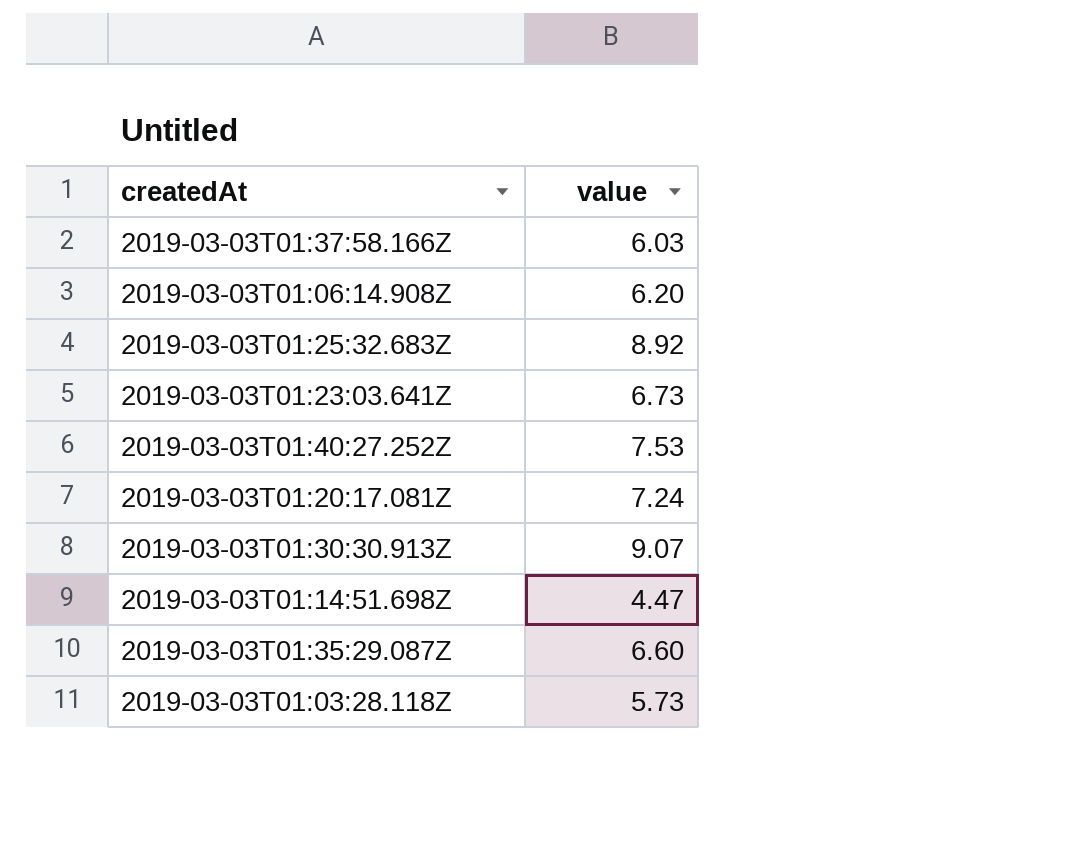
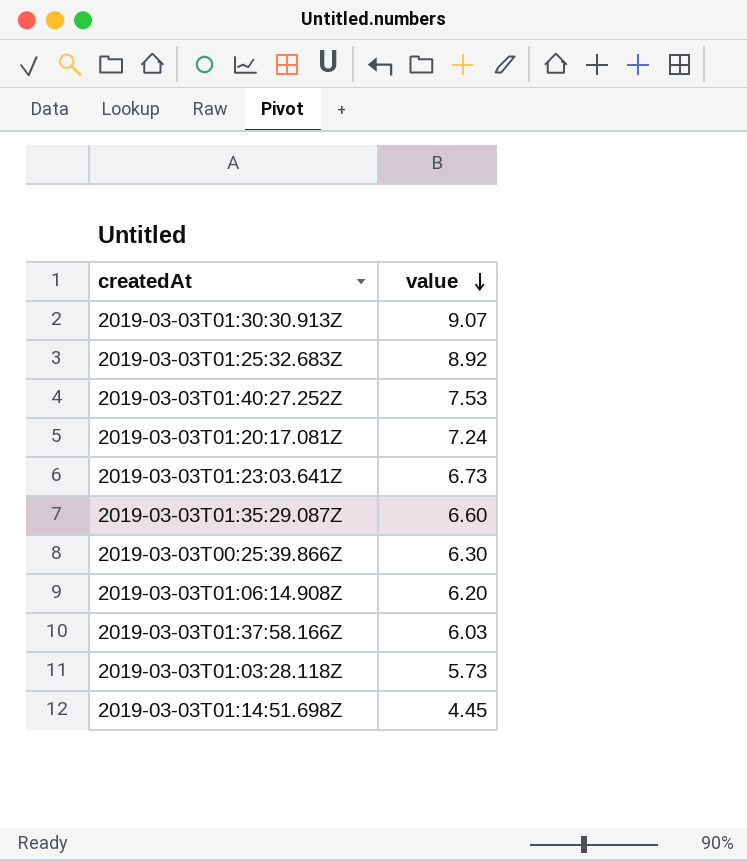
row order: none -> value descending
row 2019-03-03T00:25:39.866Z: none -> 6.30
2019-03-03T01:14:51.698Z | value: 4.47 -> 4.45

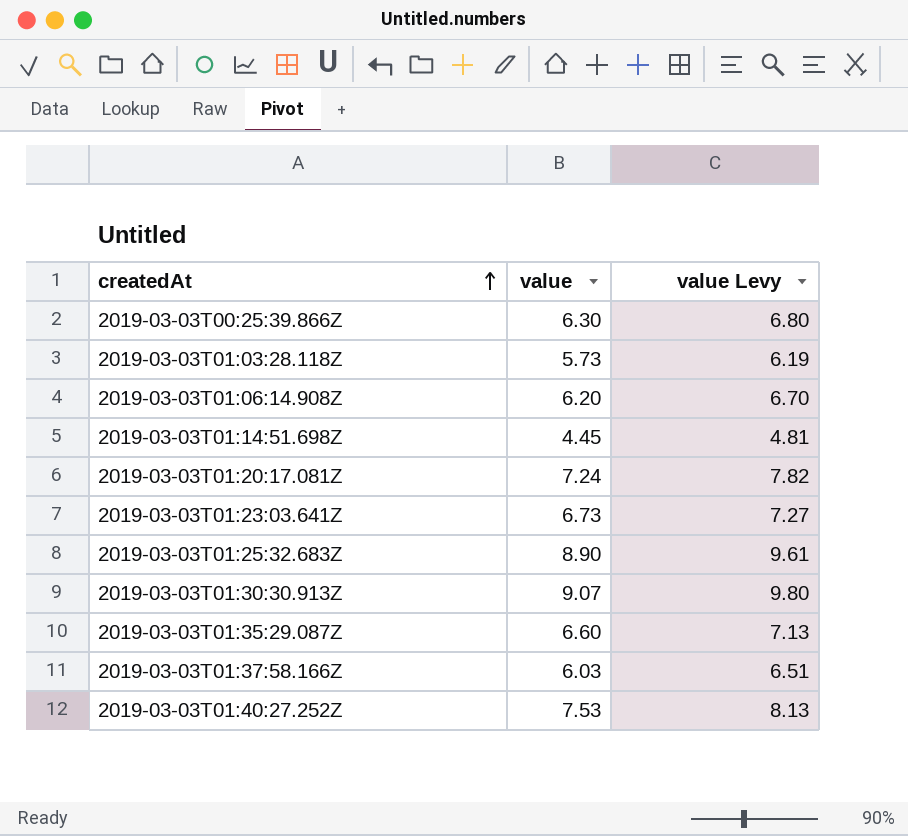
row order: value descending -> createdAt ascending
column value Levy | formula: none -> [value] * 1.08
2019-03-03T01:25:32.683Z | value: 8.92 -> 8.90

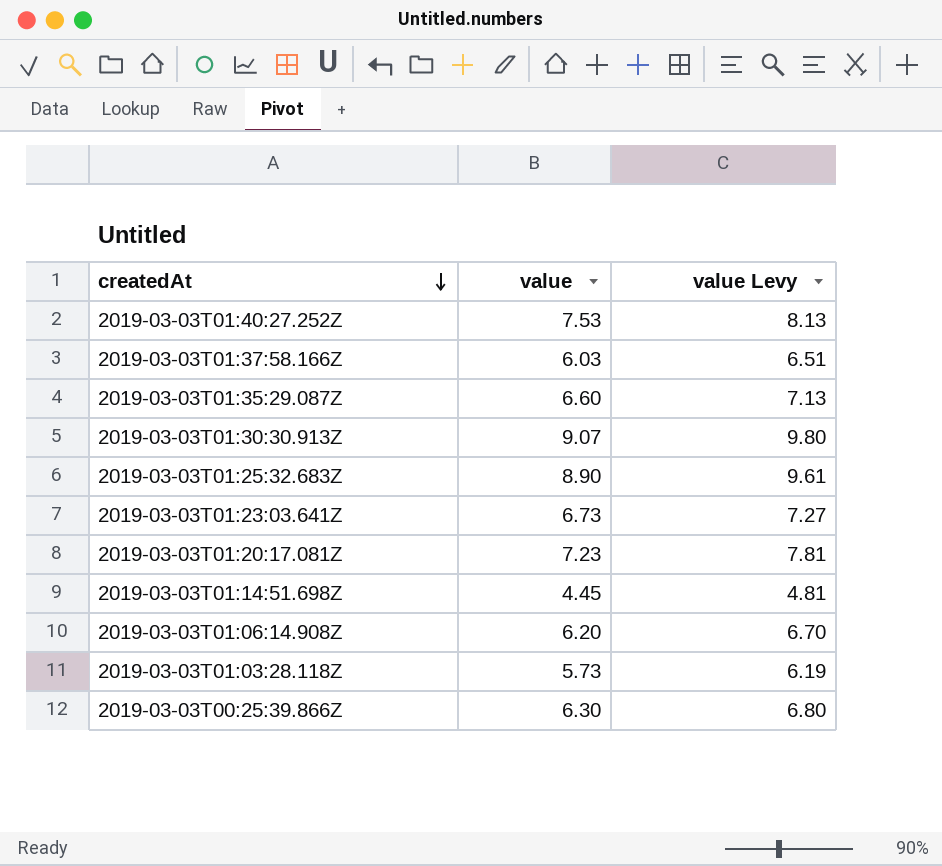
row order: createdAt ascending -> createdAt descending
2019-03-03T01:20:17.081Z | value: 7.24 -> 7.23
2019-03-03T01:20:17.081Z | value Levy: 7.82 -> 7.81

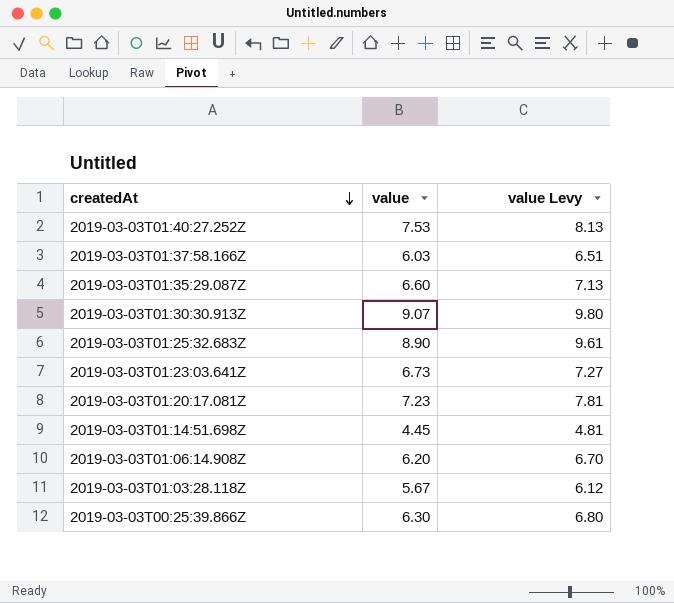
2019-03-03T01:03:28.118Z | value: 5.73 -> 5.67
2019-03-03T01:03:28.118Z | value Levy: 6.19 -> 6.12

